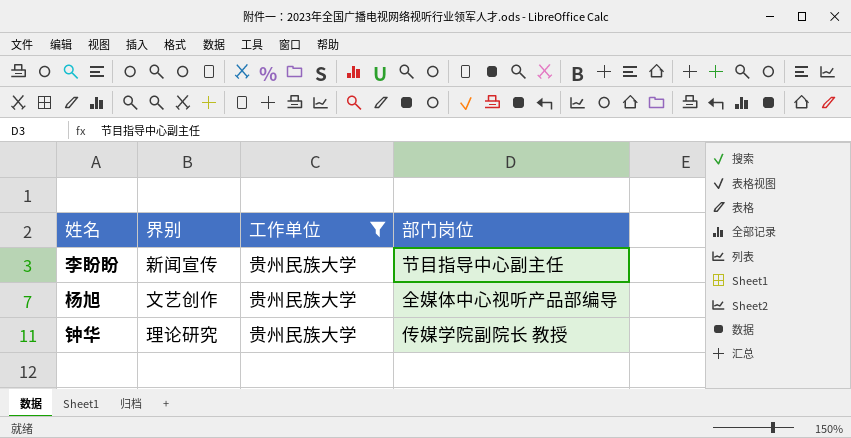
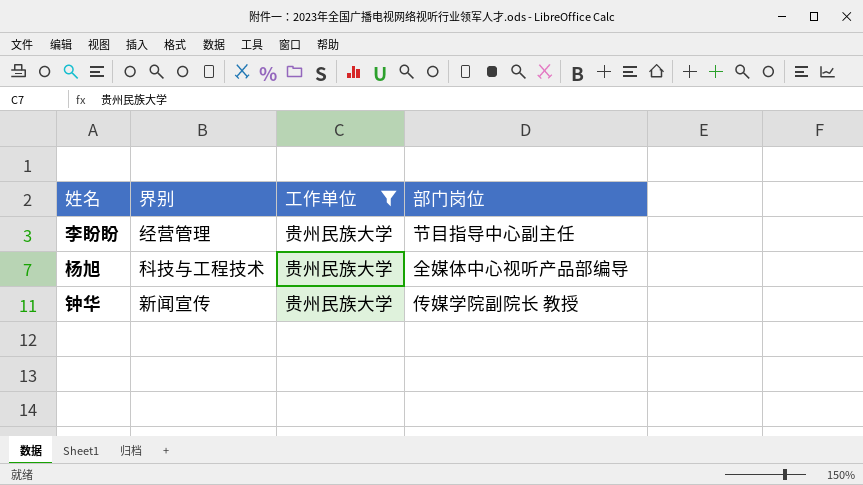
李盼盼 | 界别: 新闻宣传 -> 经营管理
杨旭 | 界别: 文艺创作 -> 科技与工程技术
钟华 | 界别: 理论研究 -> 新闻宣传

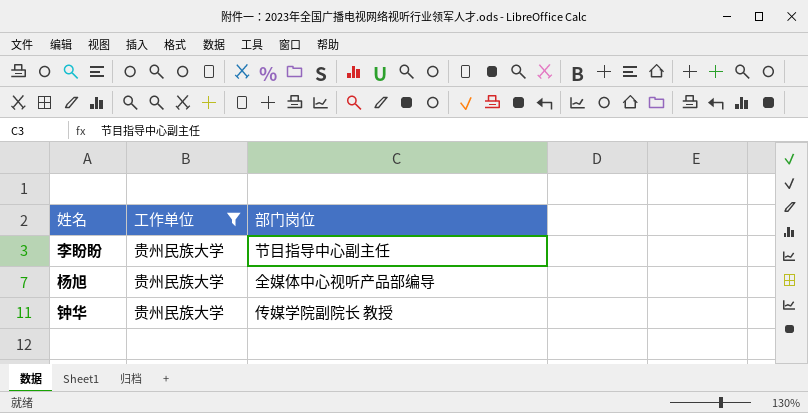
column 界别 | position: 2 -> none

